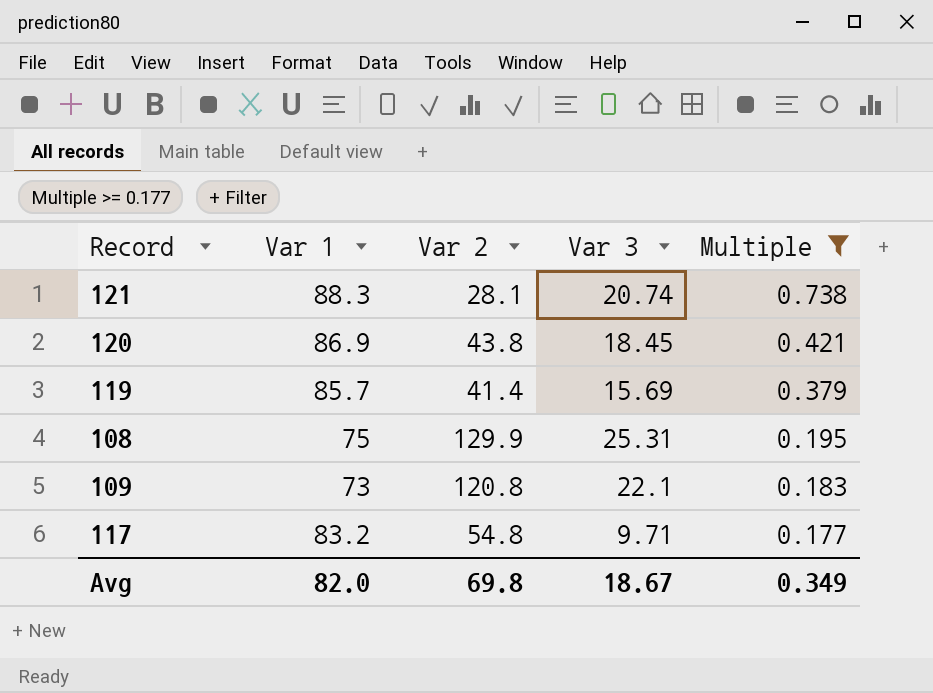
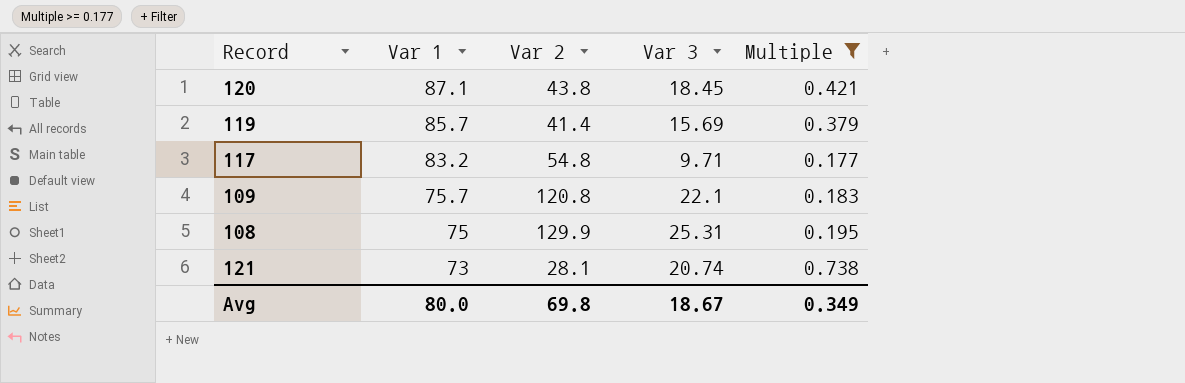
row order: Multiple descending -> Var 1 descending
120 | Var 1: 86.9 -> 87.1
109 | Var 1: 73 -> 75.7
121 | Var 1: 88.3 -> 73
Avg | Var 1: 82.0 -> 80.0

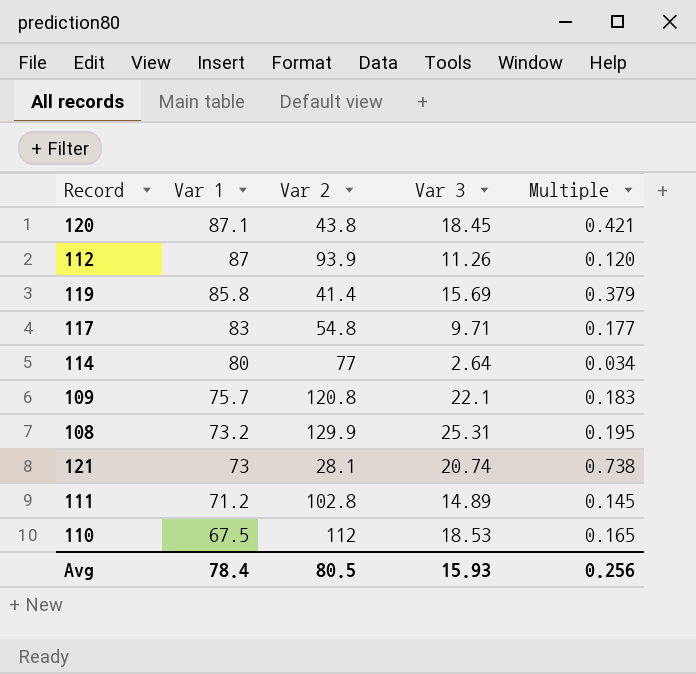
filter: Multiple >= 0.177 -> none
119 | Var 1: 85.7 -> 85.8
117 | Var 1: 83.2 -> 83
108 | Var 1: 75 -> 73.2
Avg | Var 1: 80.0 -> 78.4
Avg | Var 2: 69.8 -> 80.5
Avg | Var 3: 18.67 -> 15.93
Avg | Multiple: 0.349 -> 0.256

